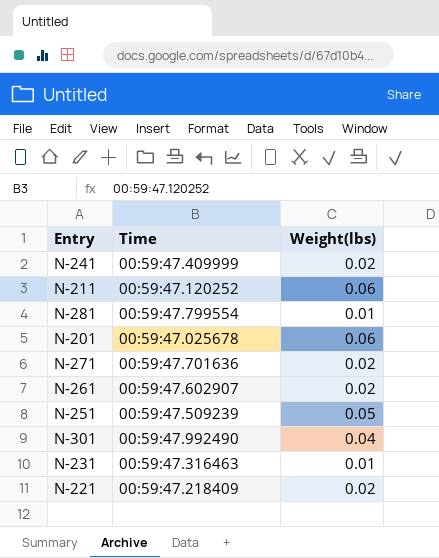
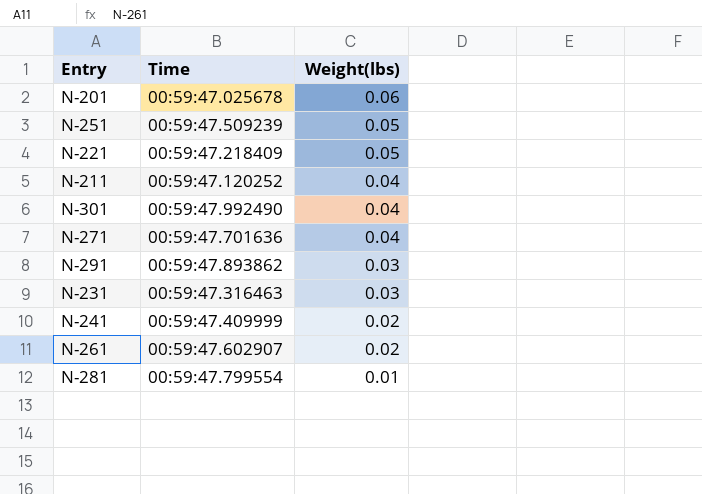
row order: none -> Weight(lbs) descending
N-221 | Weight(lbs): 0.02 -> 0.05
N-211 | Weight(lbs): 0.06 -> 0.04
N-271 | Weight(lbs): 0.02 -> 0.04
row N-291: none -> 00:59:47.893862 | 0.03
N-231 | Weight(lbs): 0.01 -> 0.03

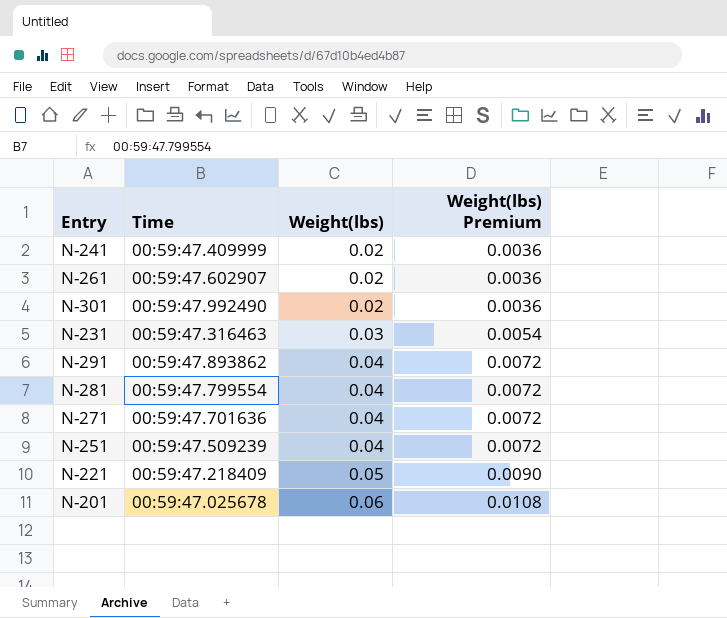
row order: Weight(lbs) descending -> Weight(lbs) ascending
column Weight(lbs) Premium | formula: none -> [Weight(lbs)] * 0.18
row N-211: 00:59:47.120252 | 0.04 -> none
N-301 | Weight(lbs): 0.04 -> 0.02
N-291 | Weight(lbs): 0.03 -> 0.04
N-281 | Weight(lbs): 0.01 -> 0.04
N-251 | Weight(lbs): 0.05 -> 0.04

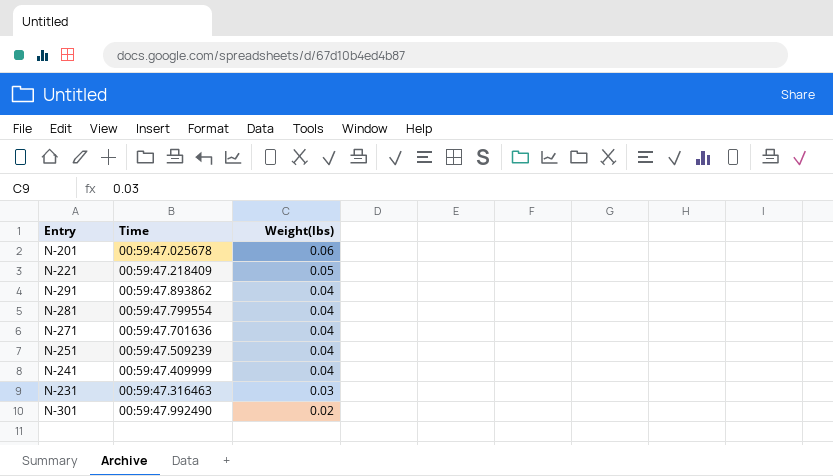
row order: Weight(lbs) ascending -> Weight(lbs) descending
column Weight(lbs) Premium | formula: [Weight(lbs)] * 0.18 -> none
row N-261: 00:59:47.602907 | 0.02 | 0.0036 -> none
N-241 | Weight(lbs): 0.02 -> 0.04

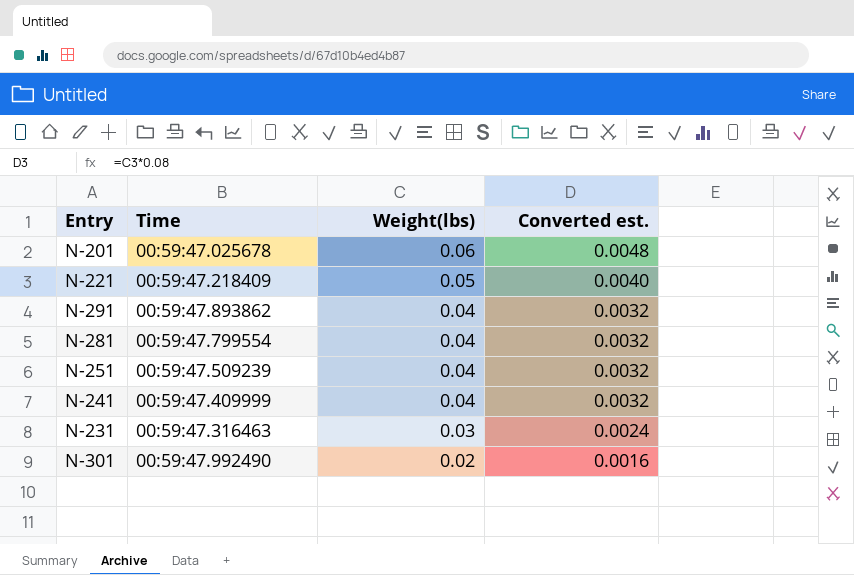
column Converted est. | formula: none -> [Weight(lbs)] * 0.08
row N-271: 00:59:47.701636 | 0.04 -> none

